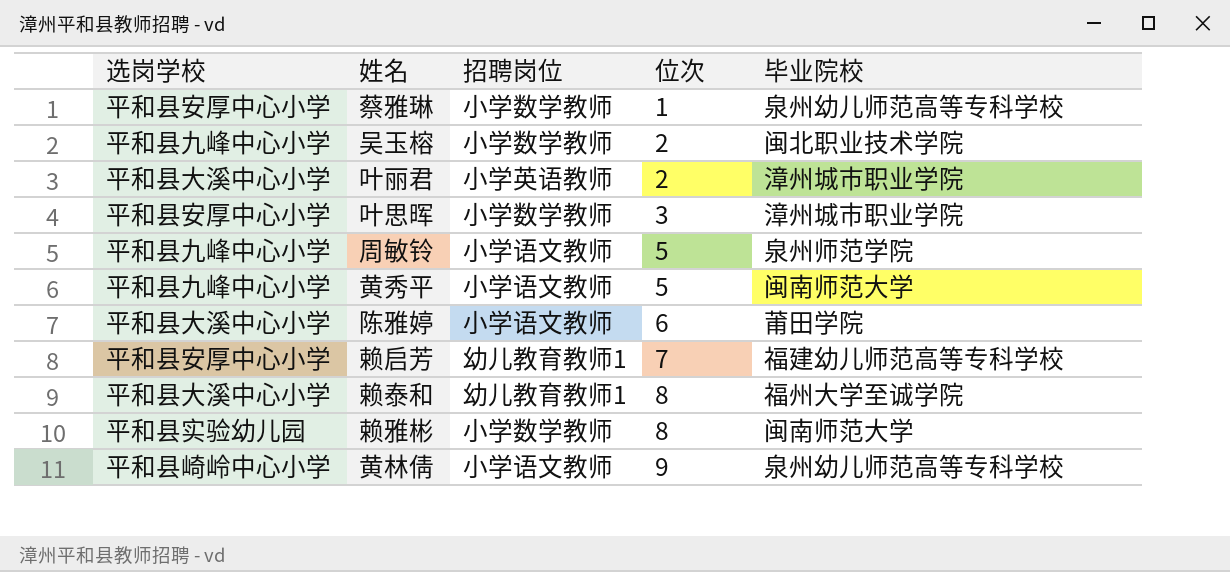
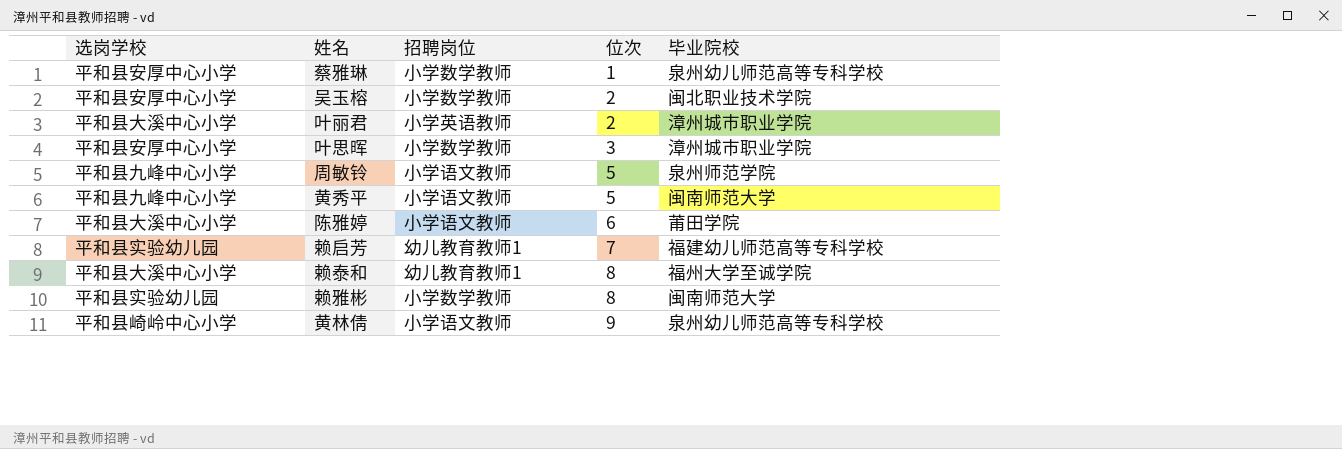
吴玉榕 | 选岗学校: 平和县九峰中心小学 -> 平和县安厚中心小学
赖启芳 | 选岗学校: 平和县安厚中心小学 -> 平和县实验幼儿园

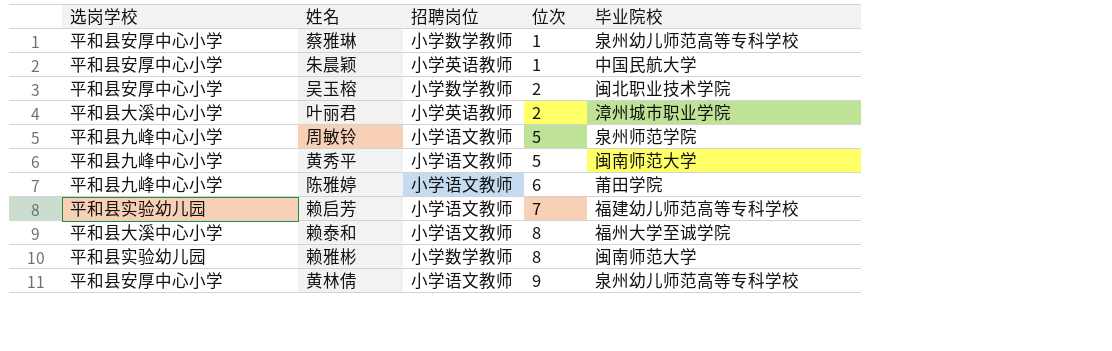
row 叶思晖: 平和县安厚中心小学 | 小学数学教师 | 3 | 漳州城市职业学院 -> none
row 朱晨颖: none -> 平和县安厚中心小学 | 小学英语教师 | 1 | 中国民航大学
陈雅婷 | 选岗学校: 平和县大溪中心小学 -> 平和县九峰中心小学
赖启芳 | 招聘岗位: 幼儿教育教师1 -> 小学语文教师
赖泰和 | 招聘岗位: 幼儿教育教师1 -> 小学语文教师
黄林倩 | 选岗学校: 平和县崎岭中心小学 -> 平和县安厚中心小学

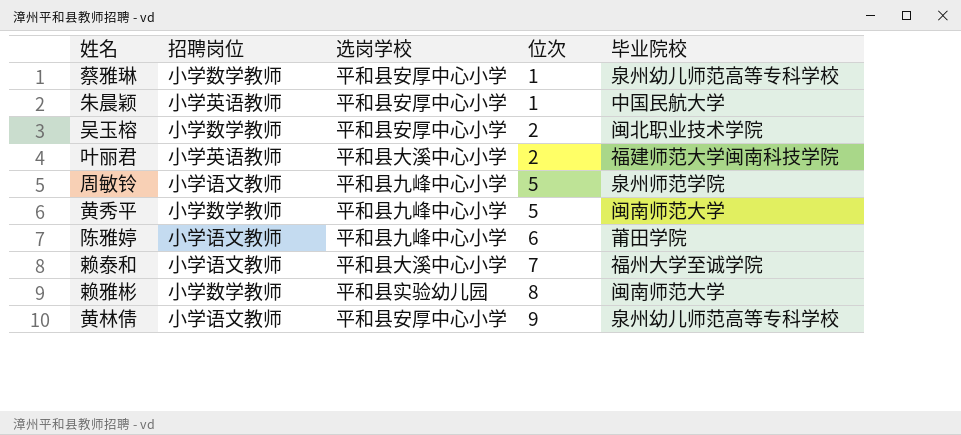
column 选岗学校 | position: 1 -> 3
row 赖启芳: 平和县实验幼儿园 | 小学语文教师 | 7 | 福建幼儿师范高等专科学校 -> none
叶丽君 | 毕业院校: 漳州城市职业学院 -> 福建师范大学闽南科技学院
黄秀平 | 招聘岗位: 小学语文教师 -> 小学数学教师
赖泰和 | 位次: 8 -> 7

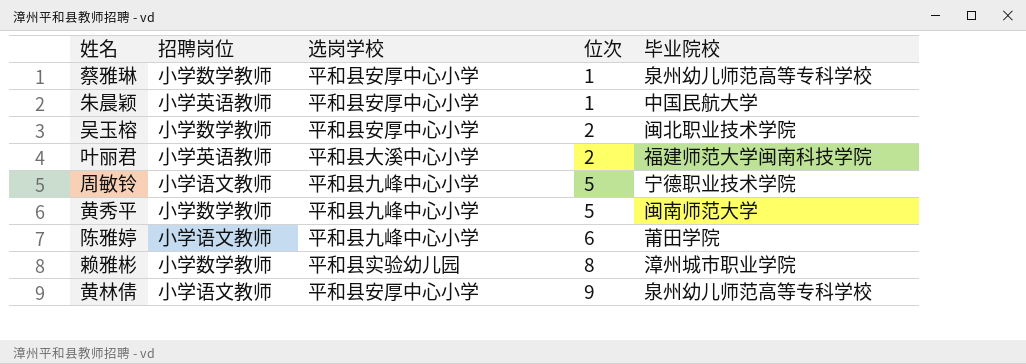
row 赖泰和: 小学语文教师 | 平和县大溪中心小学 | 7 | 福州大学至诚学院 -> none
周敏铃 | 毕业院校: 泉州师范学院 -> 宁德职业技术学院
赖雅彬 | 毕业院校: 闽南师范大学 -> 漳州城市职业学院

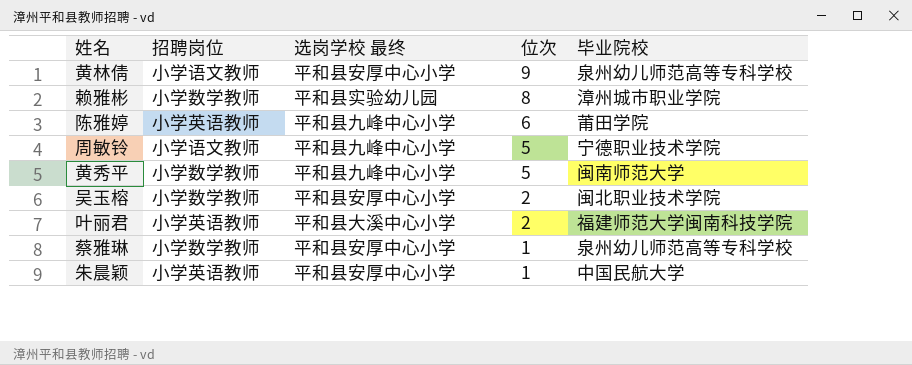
row order: 位次 ascending -> 位次 descending
column name: 选岗学校 -> 选岗学校 最终
陈雅婷 | 招聘岗位: 小学语文教师 -> 小学英语教师

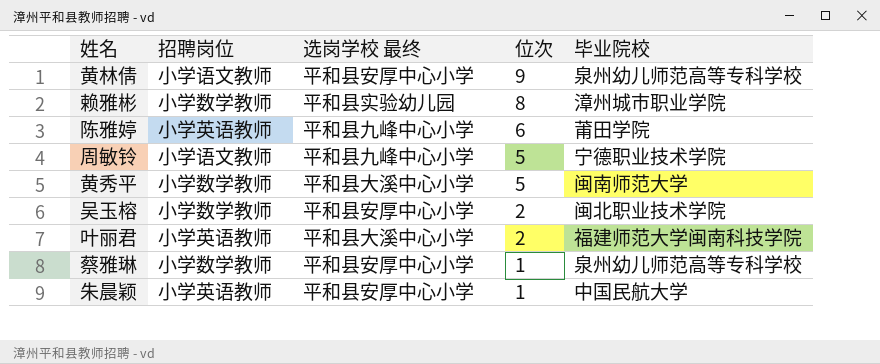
黄秀平 | 选岗学校 最终: 平和县九峰中心小学 -> 平和县大溪中心小学

